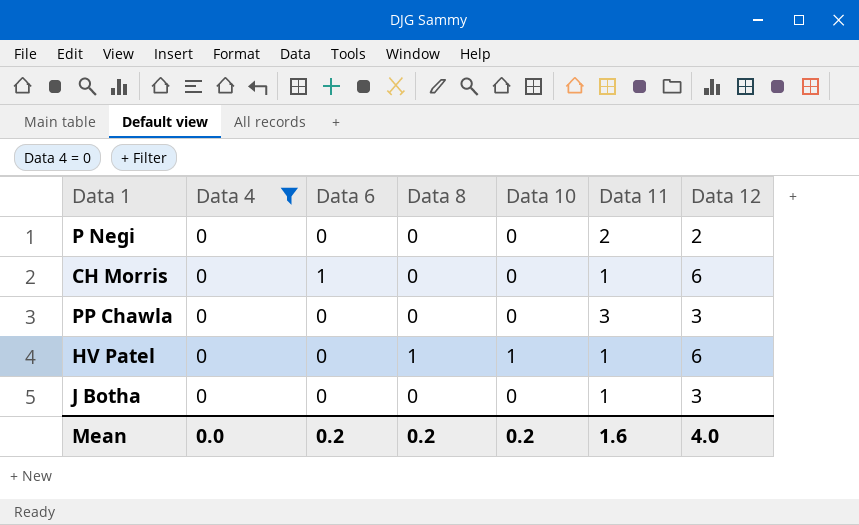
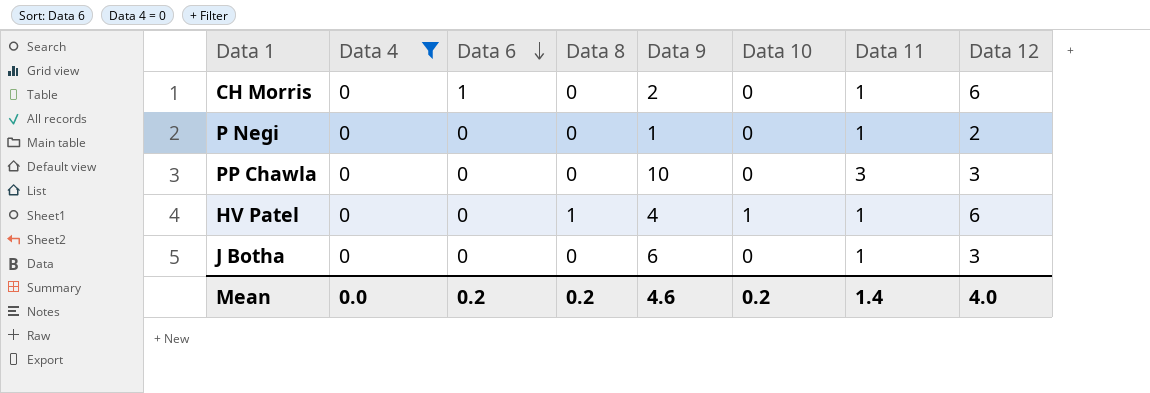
row order: none -> Data 6 descending
column Data 9 | position: none -> 5
P Negi | Data 11: 2 -> 1
Mean | Data 11: 1.6 -> 1.4

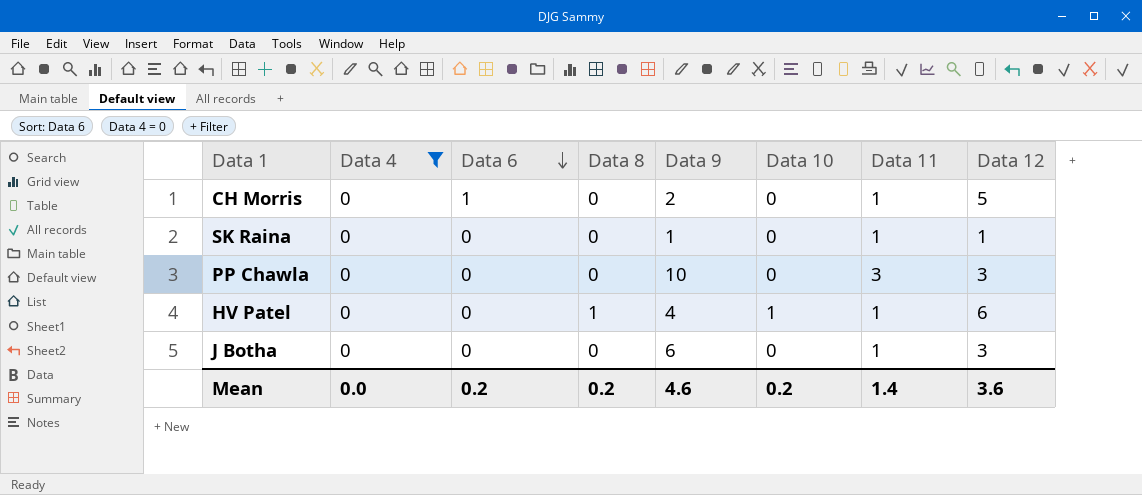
row P Negi: 0 | 0 | 0 | 1 | 0 | 1 | 2 -> none
CH Morris | Data 12: 6 -> 5
row SK Raina: none -> 0 | 0 | 0 | 1 | 0 | 1 | 1
Mean | Data 12: 4.0 -> 3.6

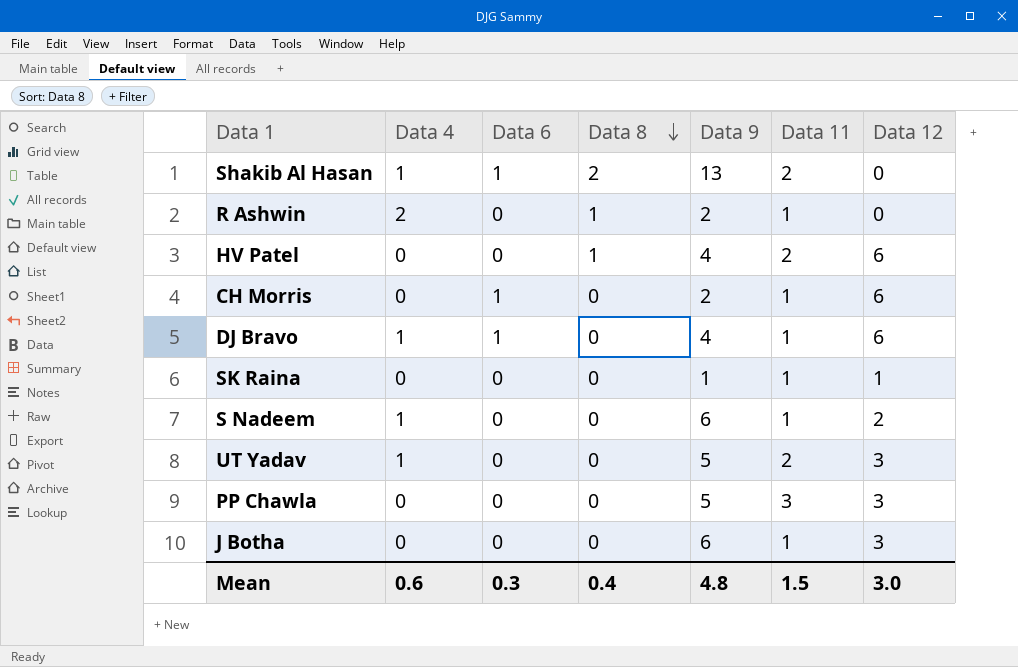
filter: Data 4 = 0 -> none
row order: Data 6 descending -> Data 8 descending
column Data 10 | position: 6 -> none
HV Patel | Data 11: 1 -> 2
CH Morris | Data 12: 5 -> 6
PP Chawla | Data 9: 10 -> 5
Mean | Data 4: 0.0 -> 0.6
Mean | Data 6: 0.2 -> 0.3
Mean | Data 8: 0.2 -> 0.4
Mean | Data 9: 4.6 -> 4.8
Mean | Data 11: 1.4 -> 1.5
Mean | Data 12: 3.6 -> 3.0

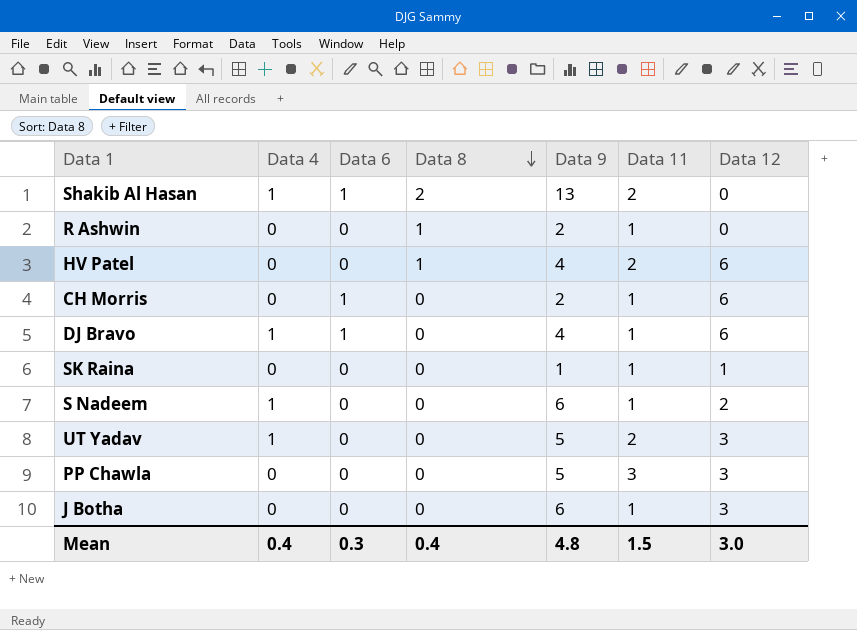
R Ashwin | Data 4: 2 -> 0
Mean | Data 4: 0.6 -> 0.4

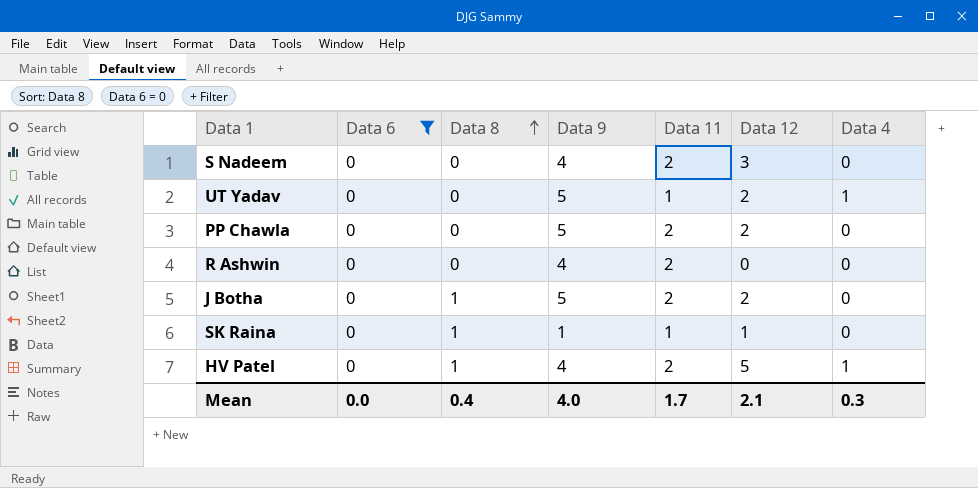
filter: none -> Data 6 = 0
row order: Data 8 descending -> Data 8 ascending
column Data 4 | position: 2 -> 7
S Nadeem | Data 9: 6 -> 4
S Nadeem | Data 11: 1 -> 2
S Nadeem | Data 12: 2 -> 3
S Nadeem | Data 4: 1 -> 0
UT Yadav | Data 11: 2 -> 1
UT Yadav | Data 12: 3 -> 2
PP Chawla | Data 11: 3 -> 2
PP Chawla | Data 12: 3 -> 2
R Ashwin | Data 8: 1 -> 0
R Ashwin | Data 9: 2 -> 4
R Ashwin | Data 11: 1 -> 2
J Botha | Data 8: 0 -> 1
J Botha | Data 9: 6 -> 5
J Botha | Data 11: 1 -> 2
J Botha | Data 12: 3 -> 2
SK Raina | Data 8: 0 -> 1
HV Patel | Data 12: 6 -> 5
HV Patel | Data 4: 0 -> 1
Mean | Data 6: 0.3 -> 0.0
Mean | Data 9: 4.8 -> 4.0
Mean | Data 11: 1.5 -> 1.7
Mean | Data 12: 3.0 -> 2.1
Mean | Data 4: 0.4 -> 0.3

